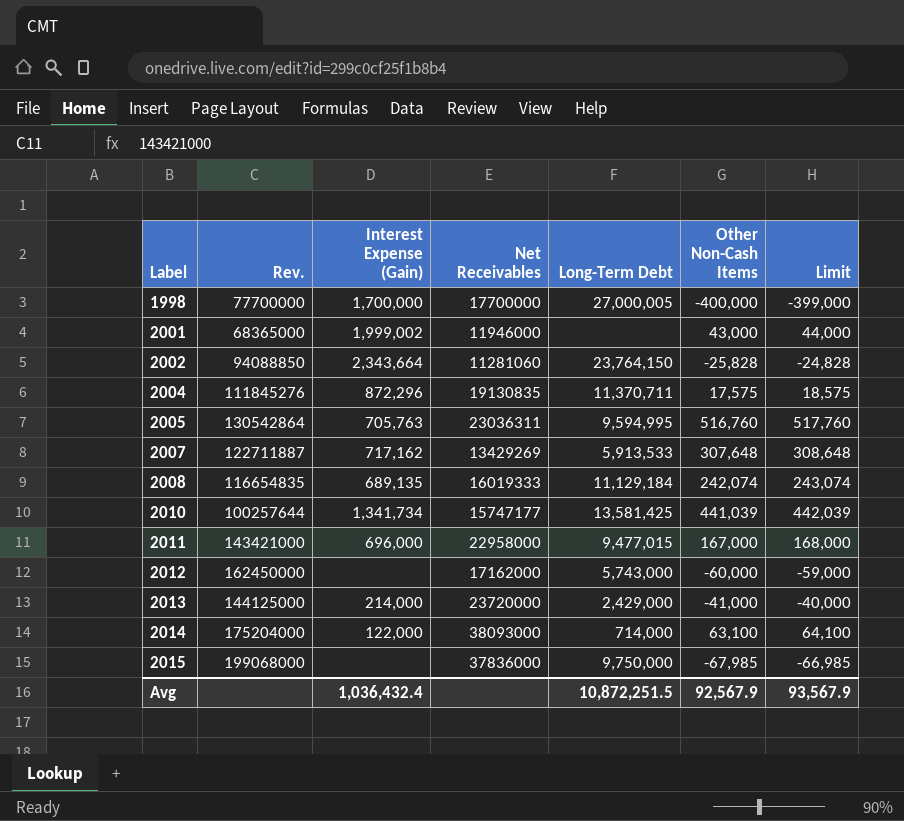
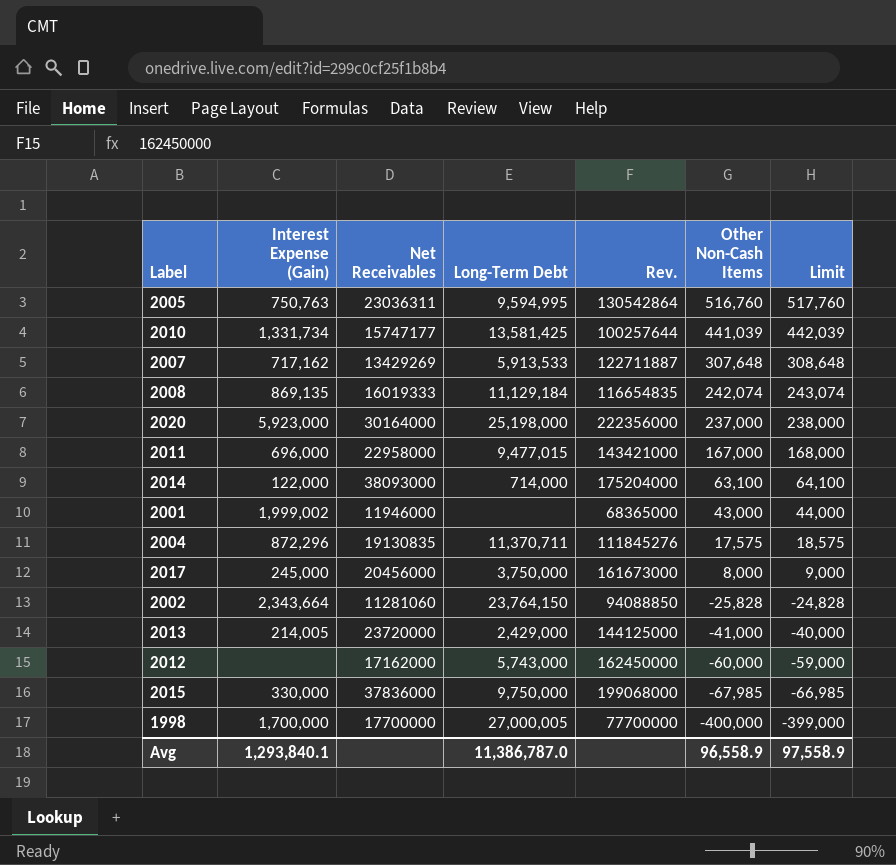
row order: Label ascending -> Other Non-Cash Items descending
column Rev. | position: 2 -> 5
2005 | Interest Expense (Gain): 705,763 -> 750,763
2010 | Interest Expense (Gain): 1,341,734 -> 1,331,734
2008 | Interest Expense (Gain): 689,135 -> 869,135
row 2020: none -> 5,923,000 | 30164000 | 25,198,000 | 222356000 | 237,000 | 238,000
row 2017: none -> 245,000 | 20456000 | 3,750,000 | 161673000 | 8,000 | 9,000
2013 | Interest Expense (Gain): 214,000 -> 214,005
2015 | Interest Expense (Gain): none -> 330,000
Avg | Interest Expense (Gain): 1,036,432.4 -> 1,293,840.1
Avg | Long-Term Debt: 10,872,251.5 -> 11,386,787.0
Avg | Other Non-Cash Items: 92,567.9 -> 96,558.9
Avg | Limit: 93,567.9 -> 97,558.9

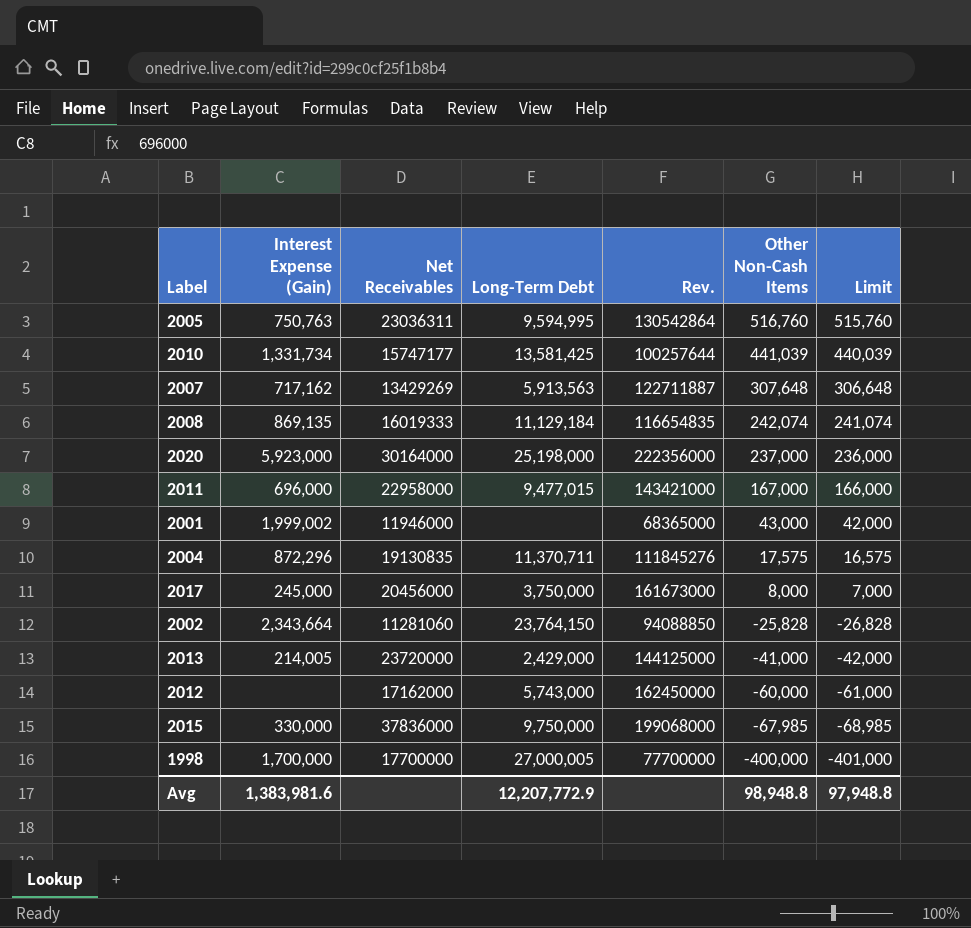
column Limit | formula: [Other Non-Cash Items] + 1000 -> [Other Non-Cash Items] - 1000
row 2014: 122,000 | 38093000 | 714,000 | 175204000 | 63,100 | 64,100 -> none
2007 | Long-Term Debt: 5,913,533 -> 5,913,563
Avg | Interest Expense (Gain): 1,293,840.1 -> 1,383,981.6
Avg | Long-Term Debt: 11,386,787.0 -> 12,207,772.9
Avg | Other Non-Cash Items: 96,558.9 -> 98,948.8
Avg | Limit: 97,558.9 -> 97,948.8

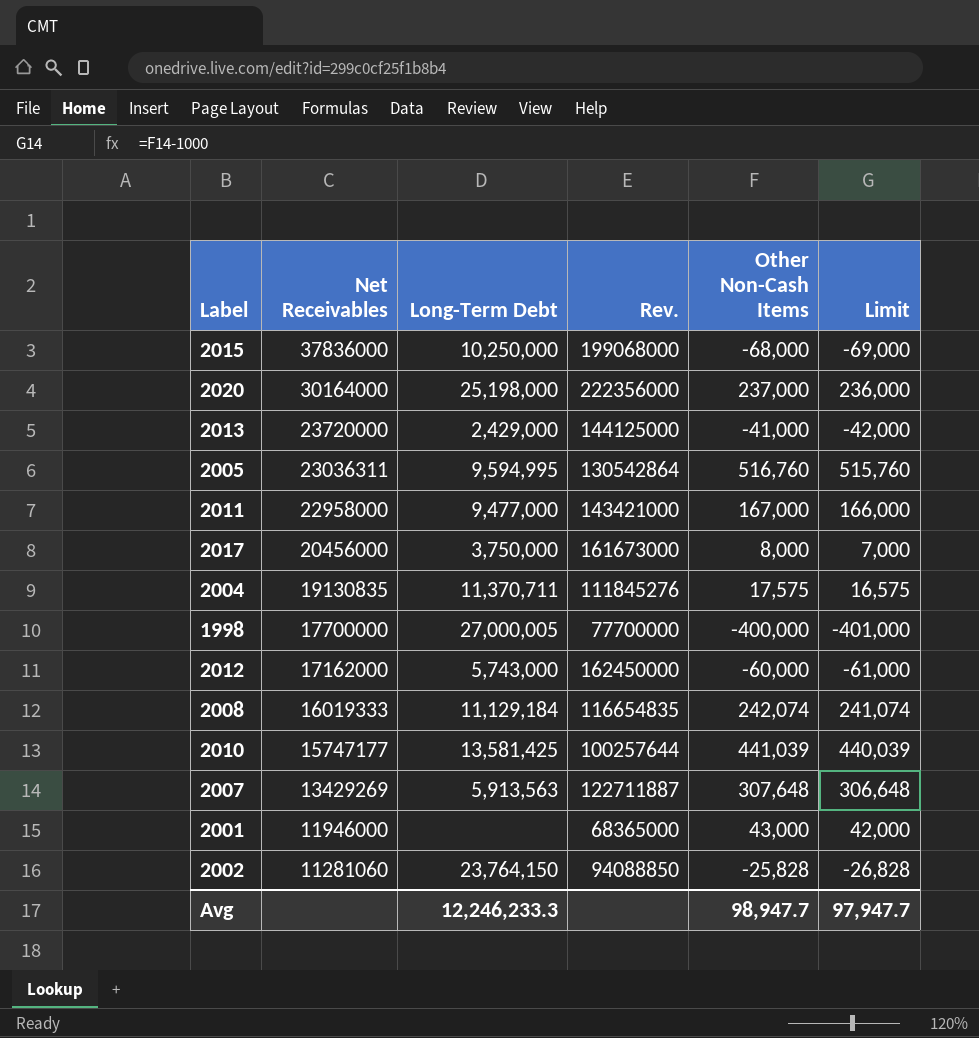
row order: Other Non-Cash Items descending -> Net Receivables descending
column Interest Expense (Gain) | position: 2 -> none
2015 | Long-Term Debt: 9,750,000 -> 10,250,000
2015 | Other Non-Cash Items: -67,985 -> -68,000
2015 | Limit: -68,985 -> -69,000
2011 | Long-Term Debt: 9,477,015 -> 9,477,000
Avg | Long-Term Debt: 12,207,772.9 -> 12,246,233.3
Avg | Other Non-Cash Items: 98,948.8 -> 98,947.7
Avg | Limit: 97,948.8 -> 97,947.7

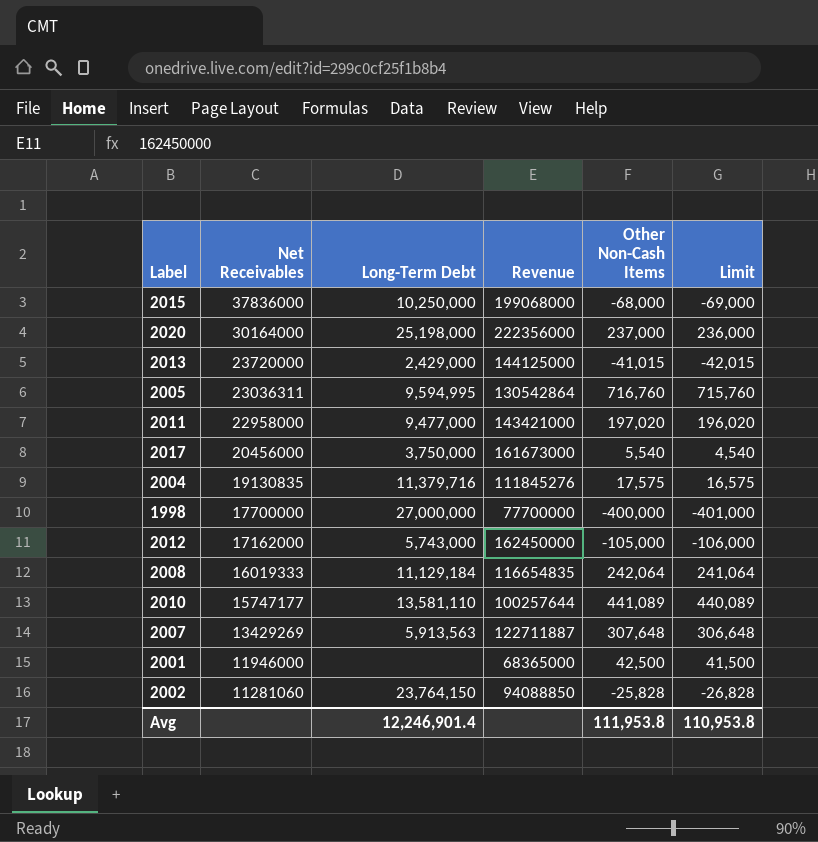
column name: Rev. -> Revenue
2013 | Other Non-Cash Items: -41,000 -> -41,015
2013 | Limit: -42,000 -> -42,015
2005 | Other Non-Cash Items: 516,760 -> 716,760
2005 | Limit: 515,760 -> 715,760
2011 | Other Non-Cash Items: 167,000 -> 197,020
2011 | Limit: 166,000 -> 196,020
2017 | Other Non-Cash Items: 8,000 -> 5,540
2017 | Limit: 7,000 -> 4,540
2004 | Long-Term Debt: 11,370,711 -> 11,379,716
1998 | Long-Term Debt: 27,000,005 -> 27,000,000
2012 | Other Non-Cash Items: -60,000 -> -105,000
2012 | Limit: -61,000 -> -106,000
2008 | Other Non-Cash Items: 242,074 -> 242,064
2008 | Limit: 241,074 -> 241,064
2010 | Long-Term Debt: 13,581,425 -> 13,581,110
2010 | Other Non-Cash Items: 441,039 -> 441,089
2010 | Limit: 440,039 -> 440,089
2001 | Other Non-Cash Items: 43,000 -> 42,500
2001 | Limit: 42,000 -> 41,500
Avg | Long-Term Debt: 12,246,233.3 -> 12,246,901.4
Avg | Other Non-Cash Items: 98,947.7 -> 111,953.8
Avg | Limit: 97,947.7 -> 110,953.8

